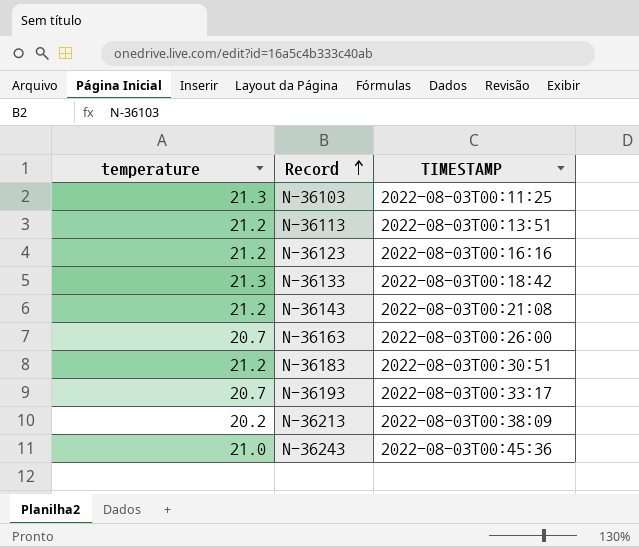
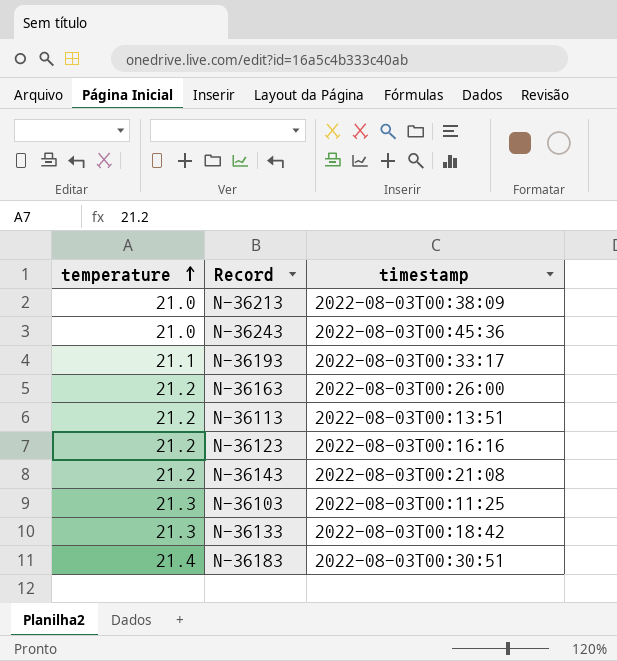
row order: Record ascending -> temperature ascending
column name: TIMESTAMP -> timestamp
N-36213 | temperature: 20.2 -> 21.0
N-36193 | temperature: 20.7 -> 21.1
N-36163 | temperature: 20.7 -> 21.2
N-36183 | temperature: 21.2 -> 21.4

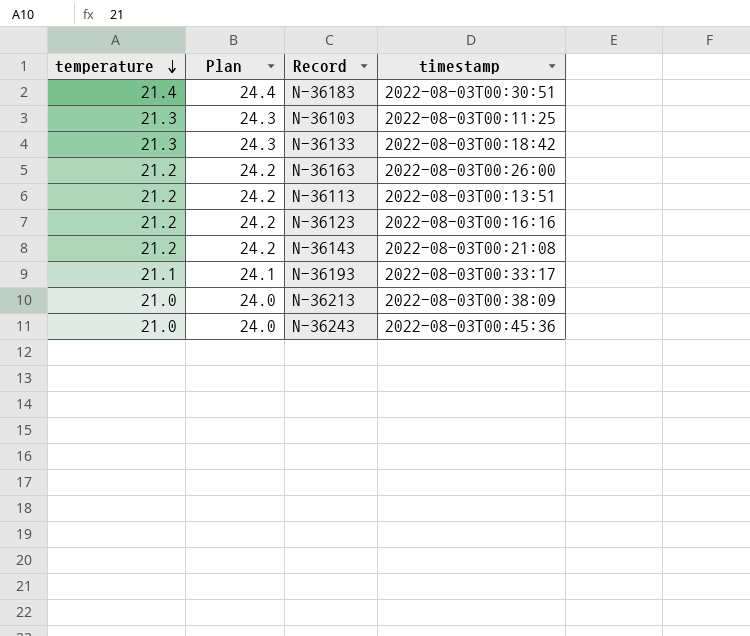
row order: temperature ascending -> temperature descending
column Plan | formula: none -> [temperature] + 3

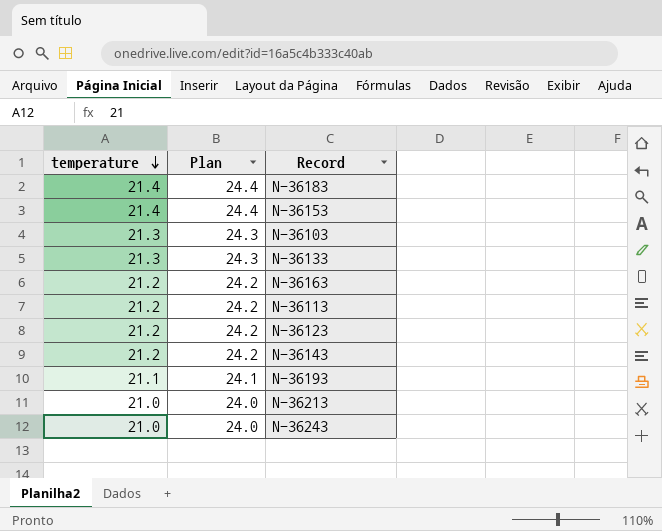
column timestamp | position: 4 -> none
row N-36153: none -> 21.4 | 24.4

